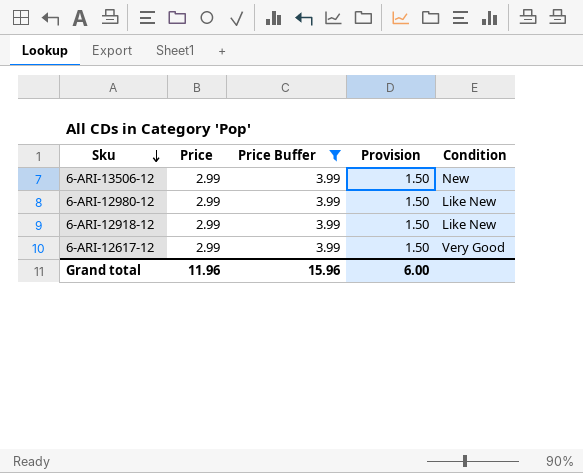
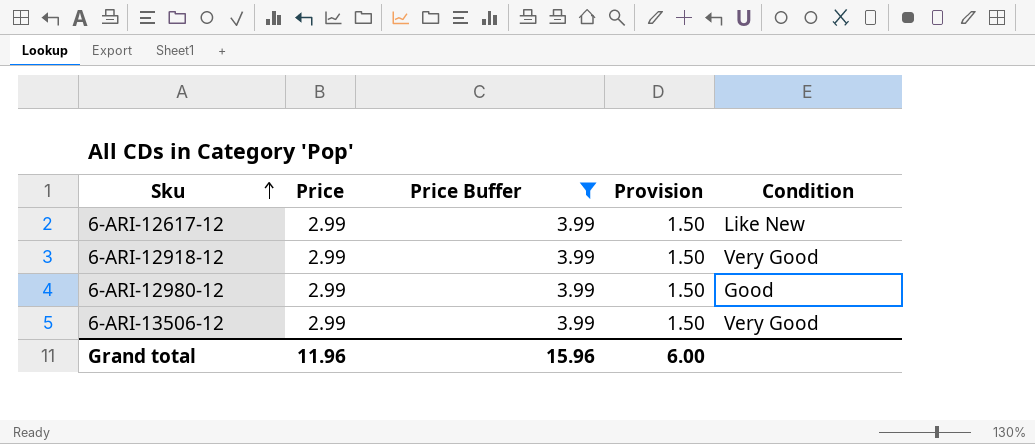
row order: Sku descending -> Sku ascending
6-ARI-12617-12 | Condition: Very Good -> Like New
6-ARI-12918-12 | Condition: Like New -> Very Good
6-ARI-12980-12 | Condition: Like New -> Good
6-ARI-13506-12 | Condition: New -> Very Good

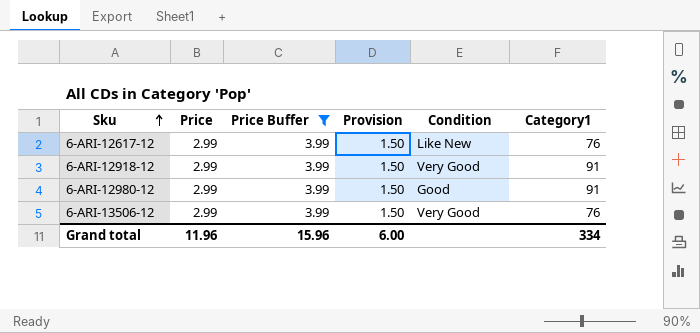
column Category1 | position: none -> 6

